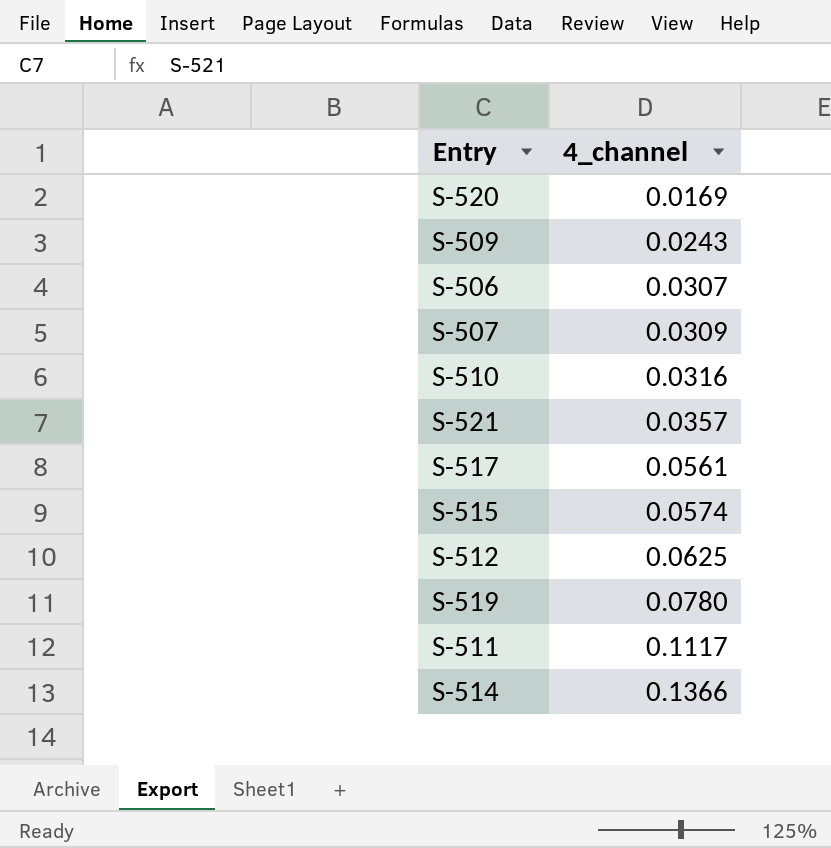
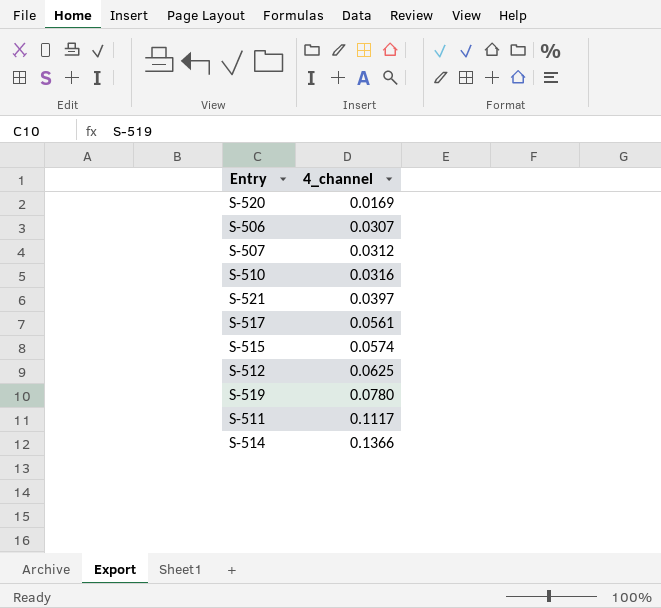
row S-509: 0.0243 -> none
S-507 | 4_channel: 0.0309 -> 0.0312
S-521 | 4_channel: 0.0357 -> 0.0397

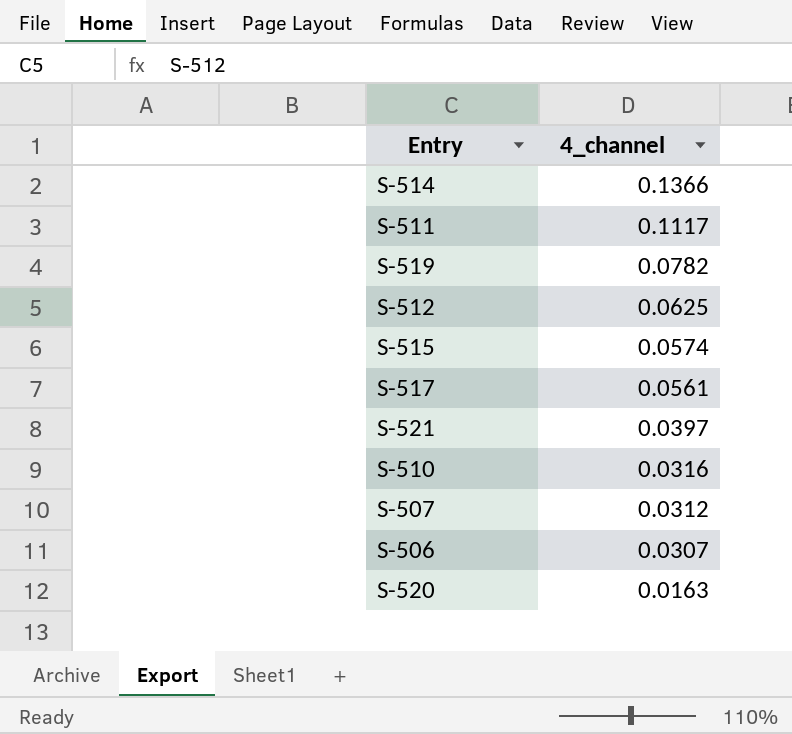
row order: 4_channel ascending -> 4_channel descending
S-519 | 4_channel: 0.0780 -> 0.0782
S-520 | 4_channel: 0.0169 -> 0.0163

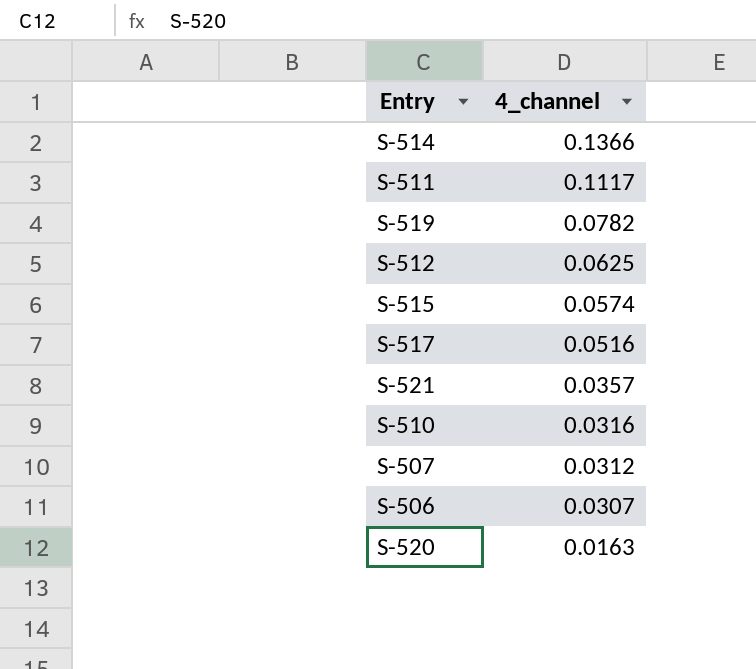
S-517 | 4_channel: 0.0561 -> 0.0516
S-521 | 4_channel: 0.0397 -> 0.0357

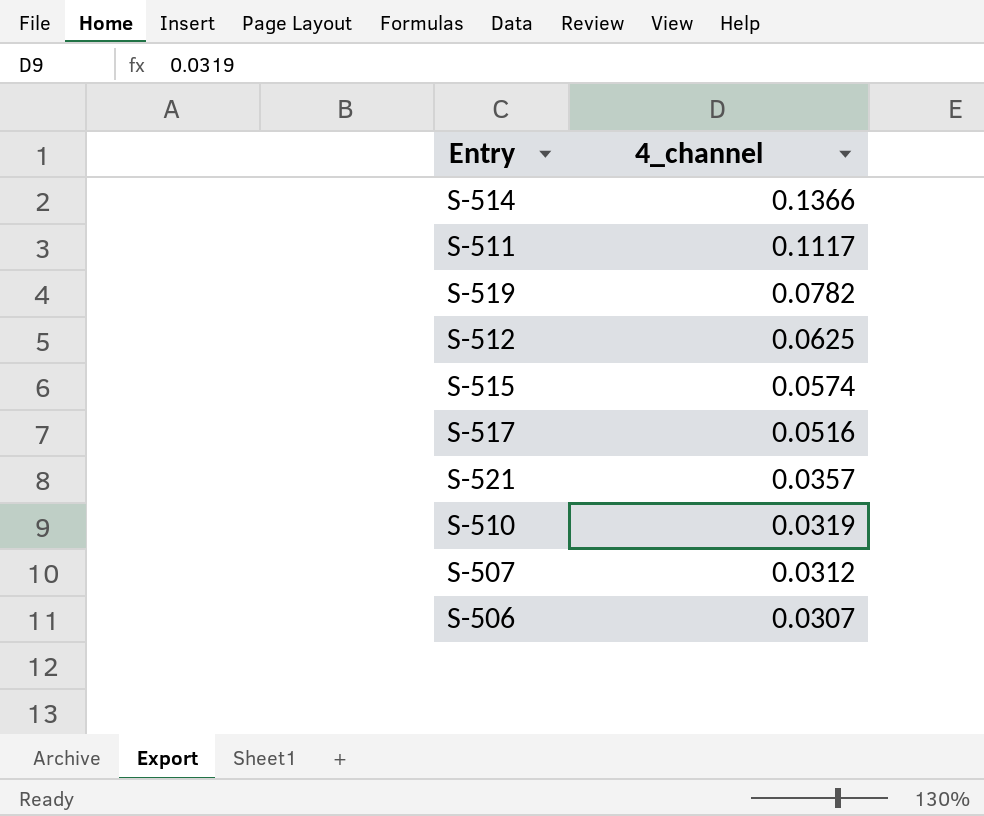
row S-520: 0.0163 -> none
S-510 | 4_channel: 0.0316 -> 0.0319

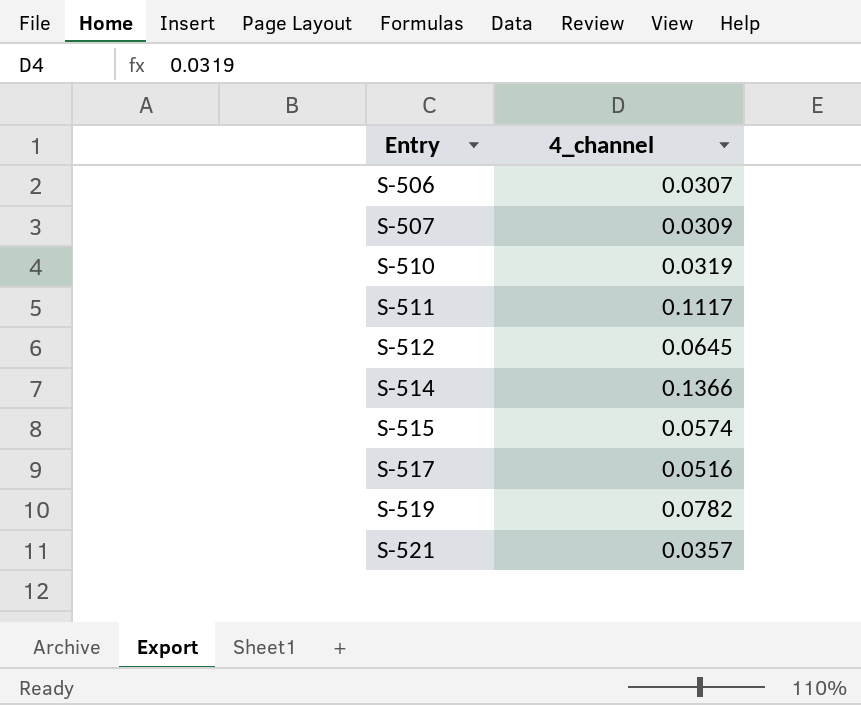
row order: 4_channel descending -> Entry ascending
S-507 | 4_channel: 0.0312 -> 0.0309
S-512 | 4_channel: 0.0625 -> 0.0645

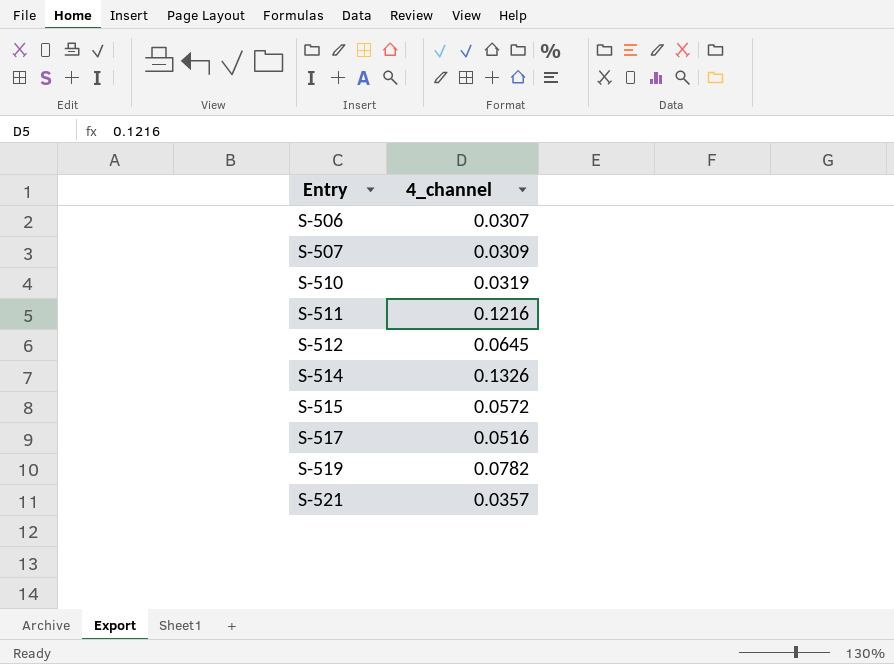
S-511 | 4_channel: 0.1117 -> 0.1216
S-514 | 4_channel: 0.1366 -> 0.1326
S-515 | 4_channel: 0.0574 -> 0.0572

